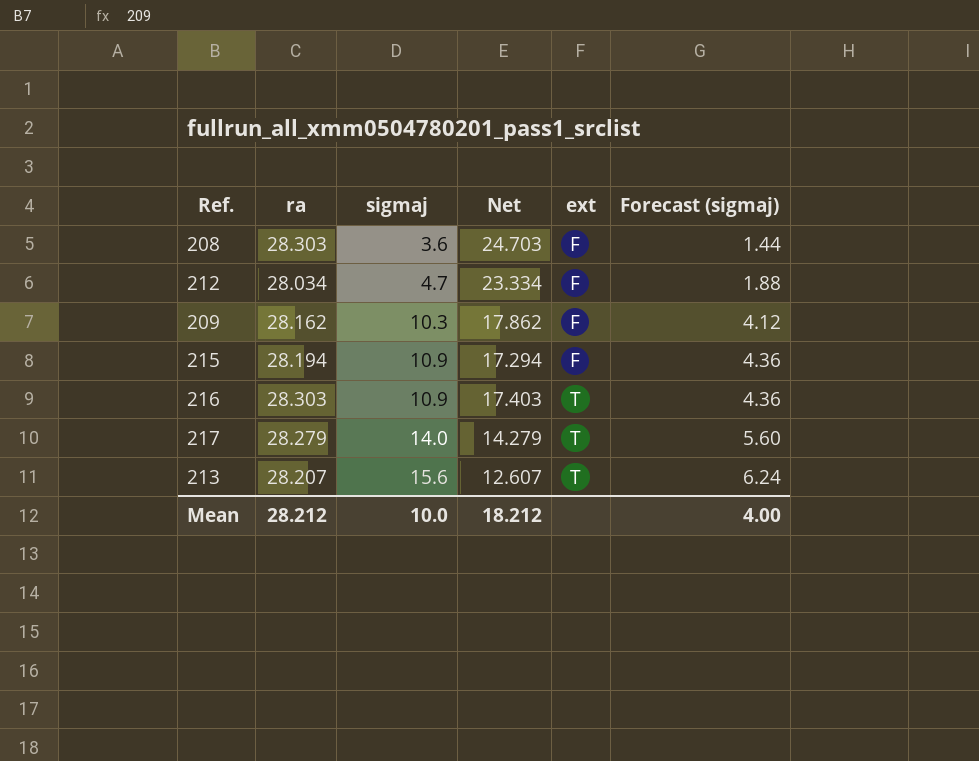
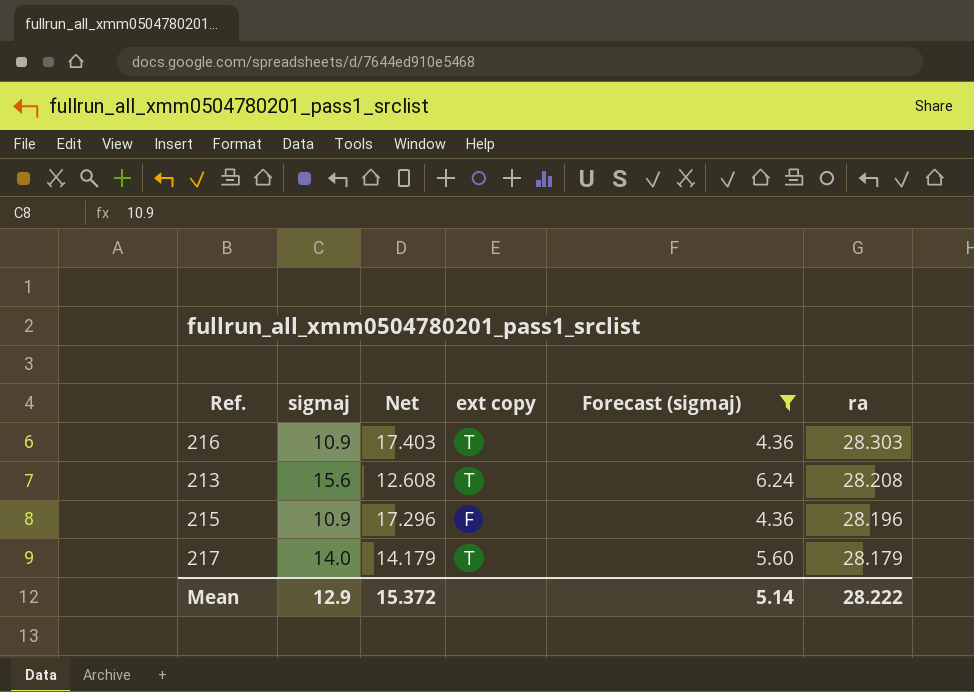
filter: none -> Forecast (sigmaj) >= 4.36
row order: sigmaj ascending -> ra descending
column name: ext -> ext copy
column ra | position: 2 -> 6
213 | Net: 12.607 -> 12.608
213 | ra: 28.207 -> 28.208
215 | Net: 17.294 -> 17.296
215 | ra: 28.194 -> 28.196
217 | Net: 14.279 -> 14.179
217 | ra: 28.279 -> 28.179
Mean | sigmaj: 10.0 -> 12.9
Mean | Net: 18.212 -> 15.372
Mean | Forecast (sigmaj): 4.00 -> 5.14
Mean | ra: 28.212 -> 28.222

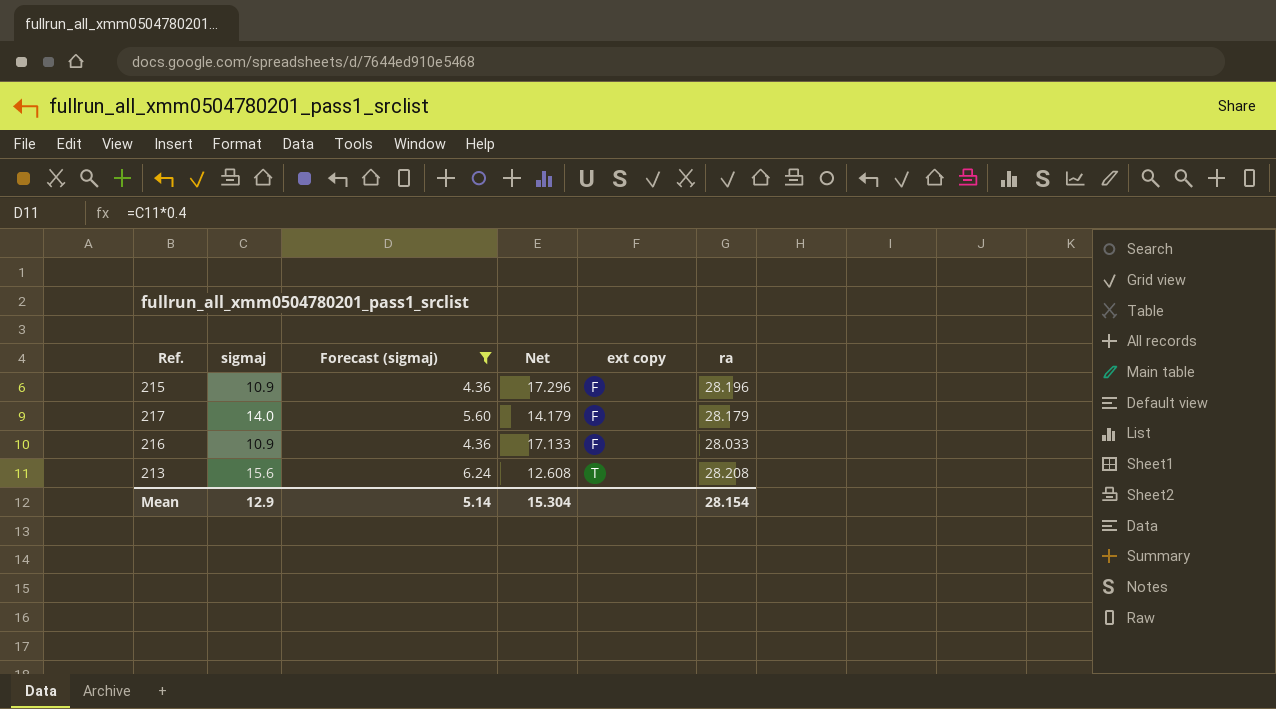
row order: ra descending -> ext copy ascending
column Forecast (sigmaj) | position: 5 -> 3
217 | ext copy: T -> F
216 | Net: 17.403 -> 17.133
216 | ext copy: T -> F
216 | ra: 28.303 -> 28.033
Mean | Net: 15.372 -> 15.304
Mean | ra: 28.222 -> 28.154

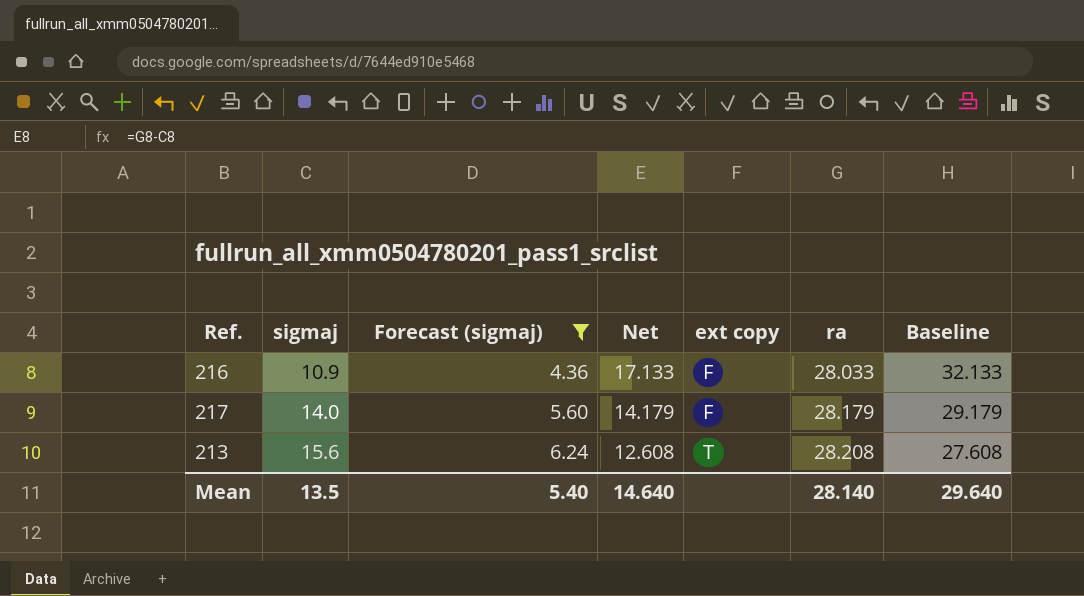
row order: ext copy ascending -> sigmaj ascending
column Baseline | formula: none -> [Net] + 15
row 215: 10.9 | 4.36 | 17.296 | F | 28.196 -> none
Mean | sigmaj: 12.9 -> 13.5
Mean | Forecast (sigmaj): 5.14 -> 5.40
Mean | Net: 15.304 -> 14.640
Mean | ra: 28.154 -> 28.140

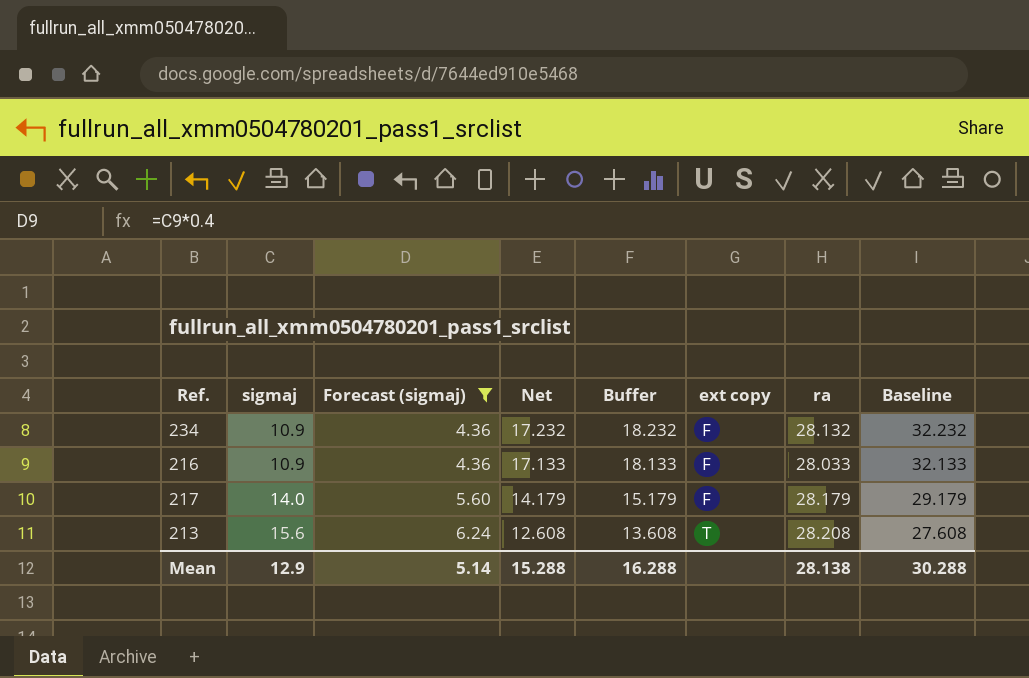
column Buffer | formula: none -> [Net] + 1
row 234: none -> 10.9 | 4.36 | 17.232 | 18.232 | F | 28.132 | 32.232
Mean | sigmaj: 13.5 -> 12.9
Mean | Forecast (sigmaj): 5.40 -> 5.14
Mean | Net: 14.640 -> 15.288
Mean | ra: 28.140 -> 28.138
Mean | Baseline: 29.640 -> 30.288

